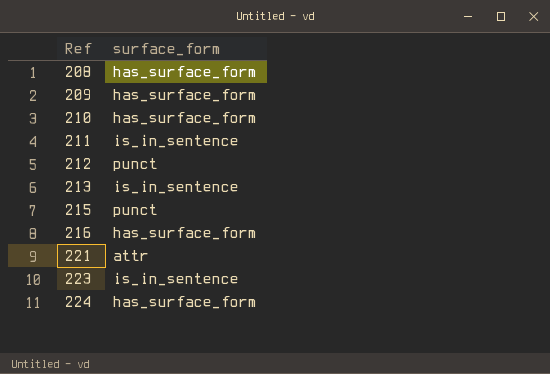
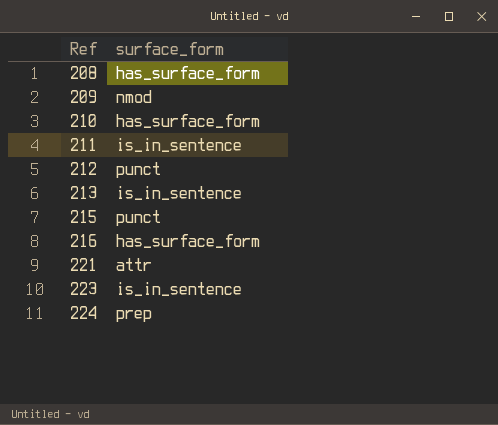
209 | surface_form: has_surface_form -> nmod
224 | surface_form: has_surface_form -> prep

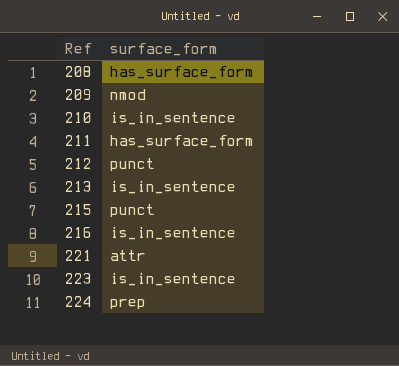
210 | surface_form: has_surface_form -> is_in_sentence
211 | surface_form: is_in_sentence -> has_surface_form
216 | surface_form: has_surface_form -> is_in_sentence

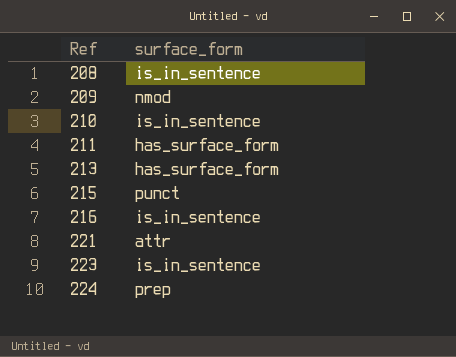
row 212: punct -> none
208 | surface_form: has_surface_form -> is_in_sentence
213 | surface_form: is_in_sentence -> has_surface_form

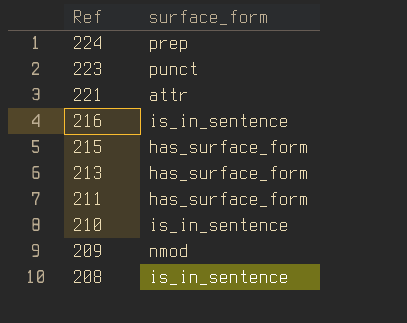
row order: Ref ascending -> Ref descending
223 | surface_form: is_in_sentence -> punct
215 | surface_form: punct -> has_surface_form

